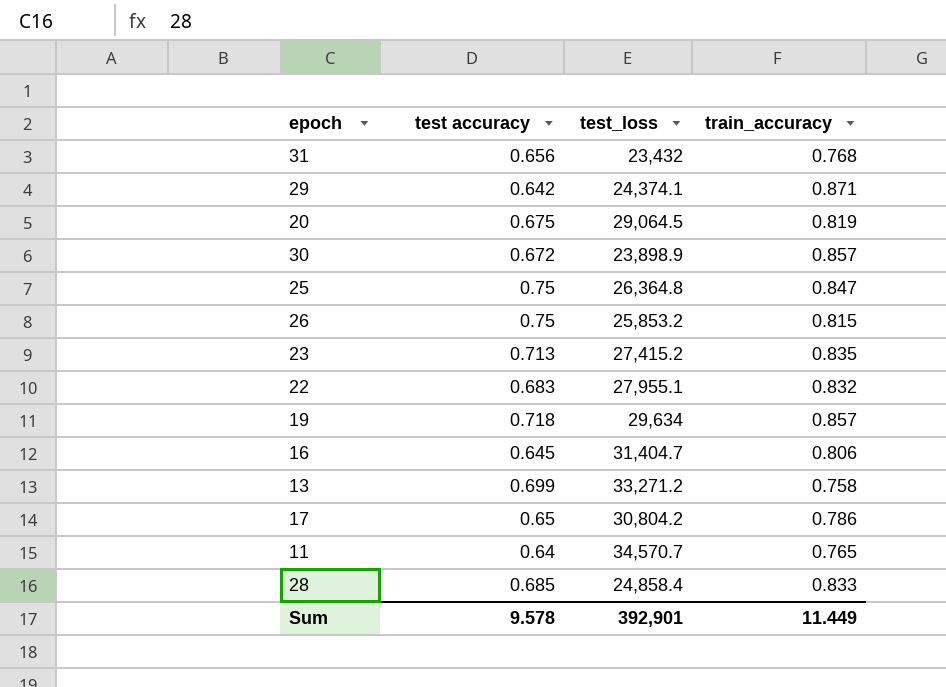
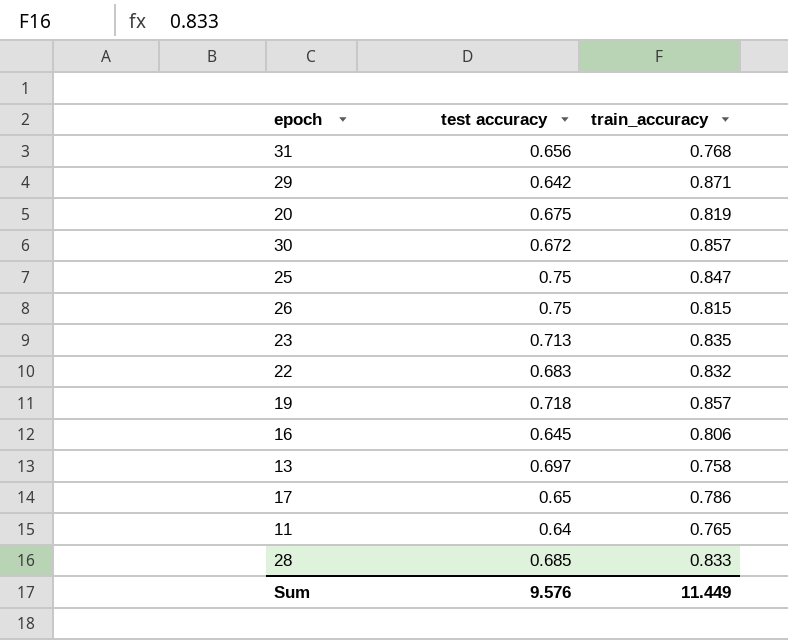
column test_loss | position: 3 -> none
13 | test accuracy: 0.699 -> 0.697
Sum | test accuracy: 9.578 -> 9.576

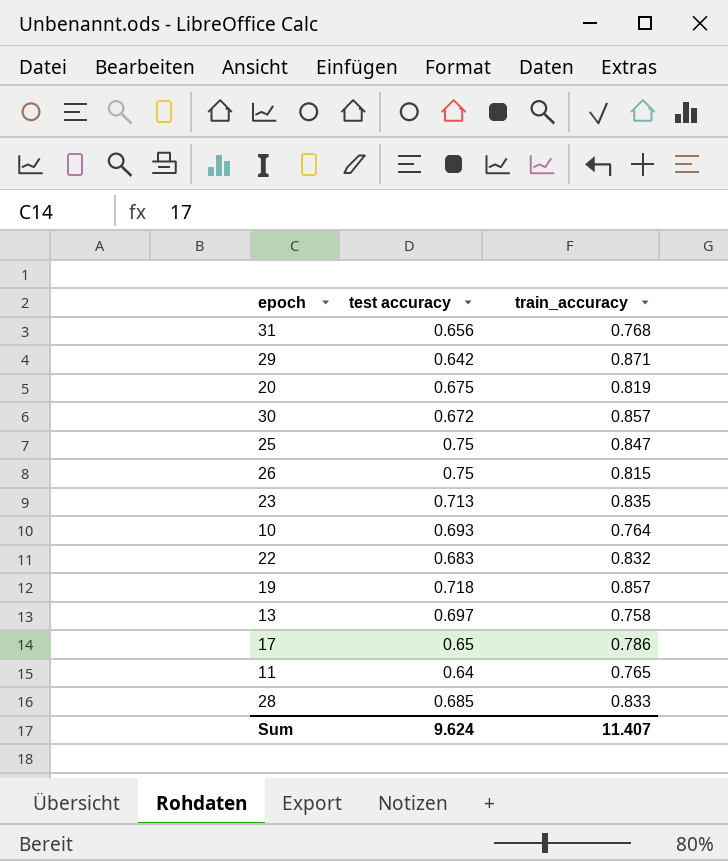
row 16: 0.645 | 0.806 -> none
row 10: none -> 0.693 | 0.764
Sum | test accuracy: 9.576 -> 9.624
Sum | train_accuracy: 11.449 -> 11.407

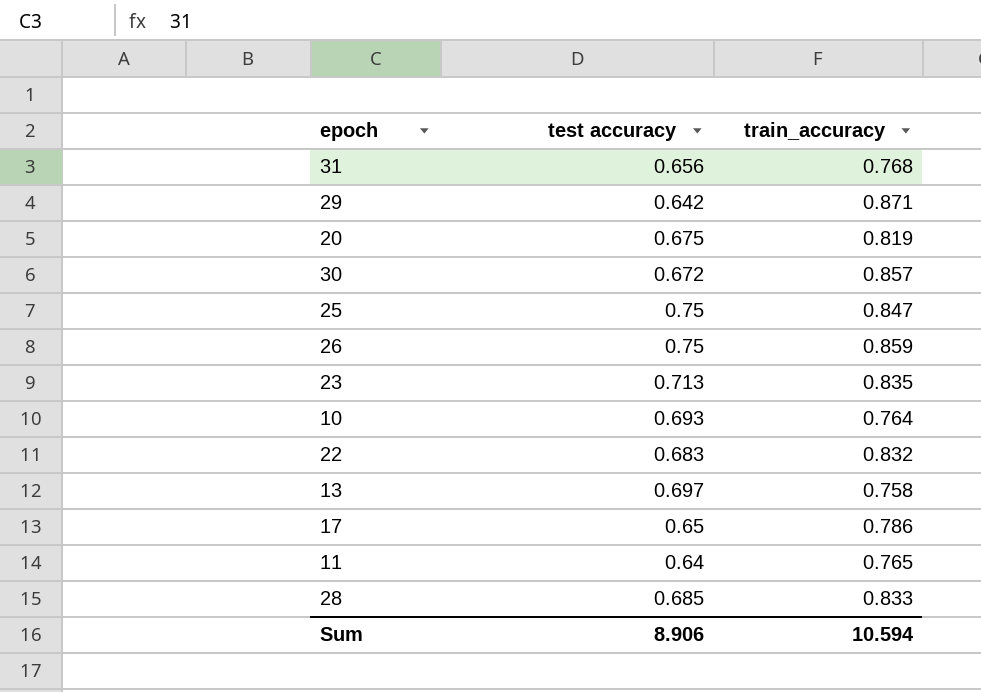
row 19: 0.718 | 0.857 -> none
26 | train_accuracy: 0.815 -> 0.859
Sum | test accuracy: 9.624 -> 8.906
Sum | train_accuracy: 11.407 -> 10.594

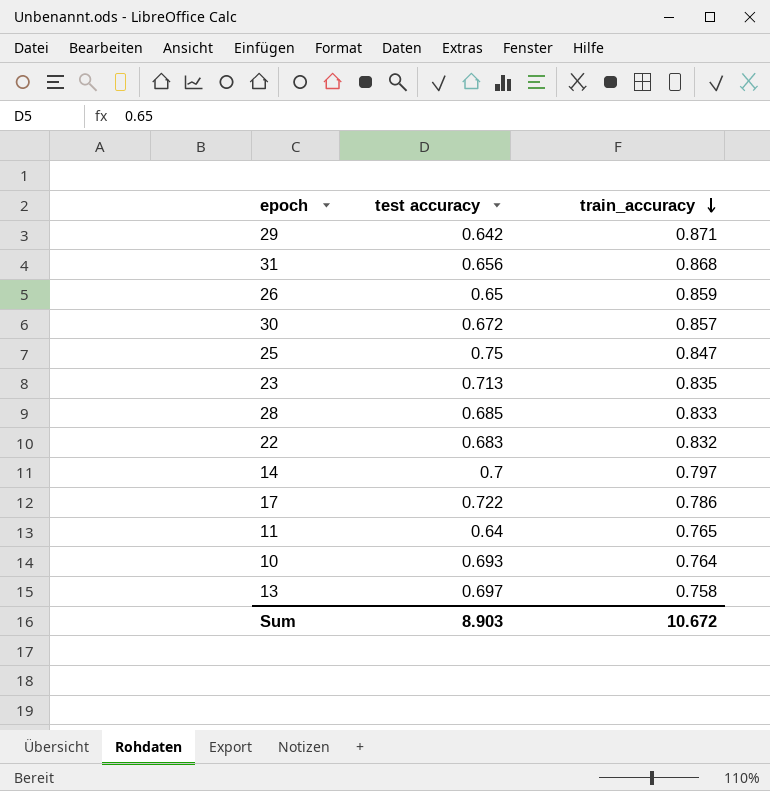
row order: none -> train_accuracy descending
row 20: 0.675 | 0.819 -> none
31 | train_accuracy: 0.768 -> 0.868
26 | test accuracy: 0.75 -> 0.65
row 14: none -> 0.7 | 0.797
17 | test accuracy: 0.65 -> 0.722
Sum | test accuracy: 8.906 -> 8.903
Sum | train_accuracy: 10.594 -> 10.672

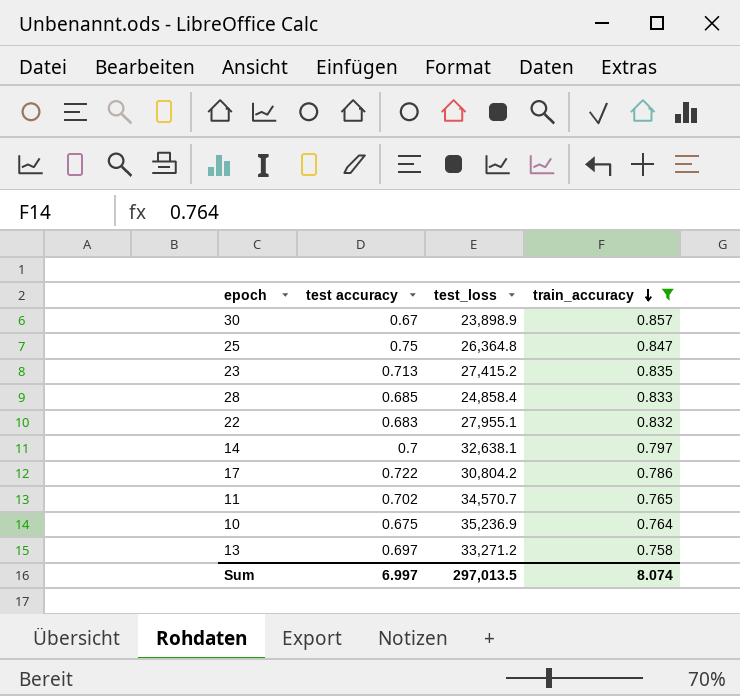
filter: none -> train_accuracy <= 0.857
column test_loss | position: none -> 3
30 | test accuracy: 0.672 -> 0.67
11 | test accuracy: 0.64 -> 0.702
10 | test accuracy: 0.693 -> 0.675
Sum | test accuracy: 8.903 -> 6.997
Sum | train_accuracy: 10.672 -> 8.074

